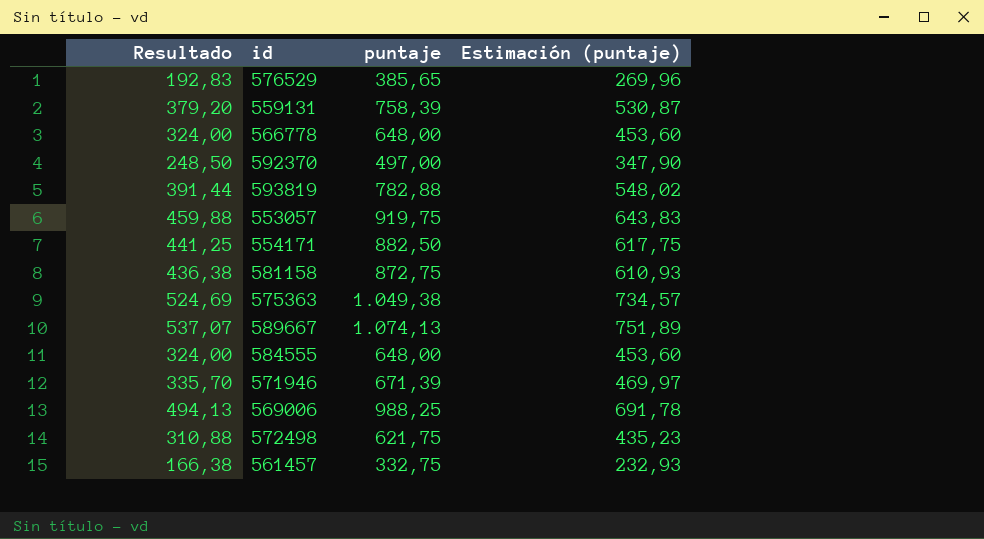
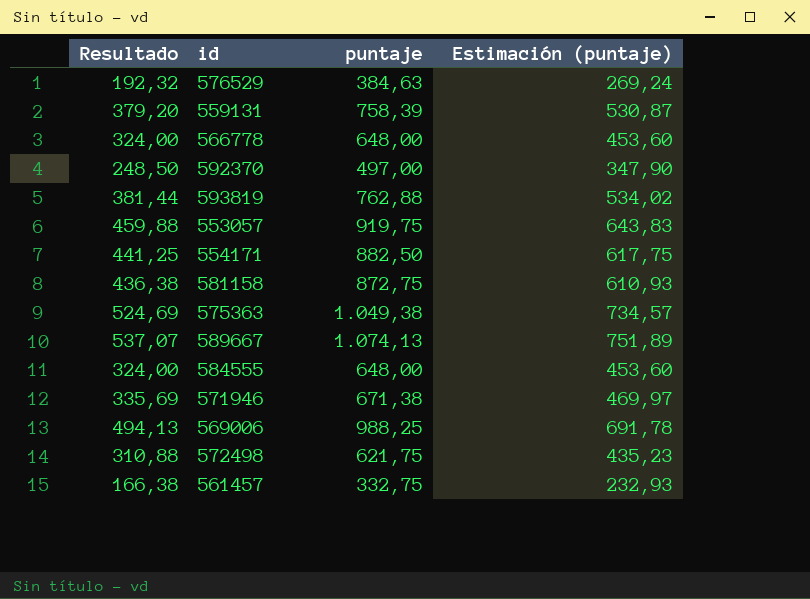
576529 | Resultado: 192,83 -> 192,32
576529 | puntaje: 385,65 -> 384,63
576529 | Estimación (puntaje): 269,96 -> 269,24
593819 | Resultado: 391,44 -> 381,44
593819 | puntaje: 782,88 -> 762,88
593819 | Estimación (puntaje): 548,02 -> 534,02
571946 | Resultado: 335,70 -> 335,69
571946 | puntaje: 671,39 -> 671,38

